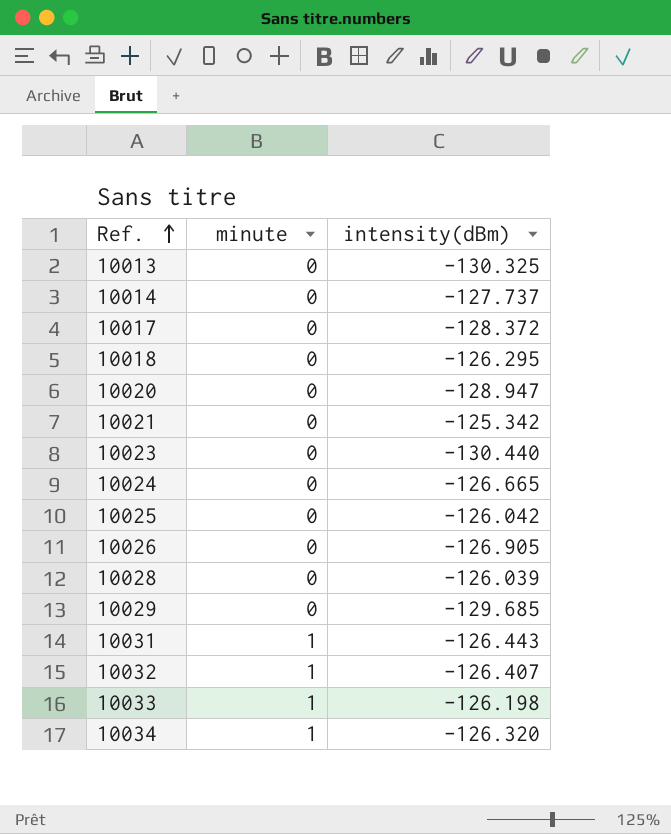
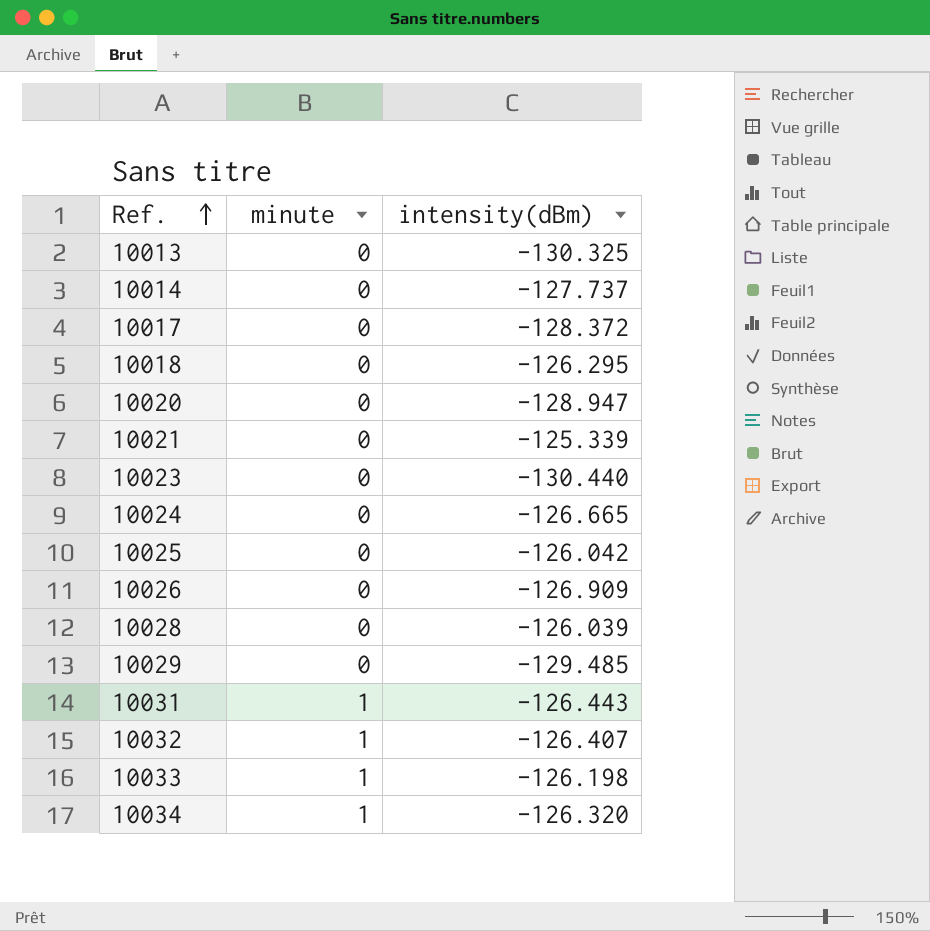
10021 | intensity(dBm): -125.342 -> -125.339
10026 | intensity(dBm): -126.905 -> -126.909
10029 | intensity(dBm): -129.685 -> -129.485

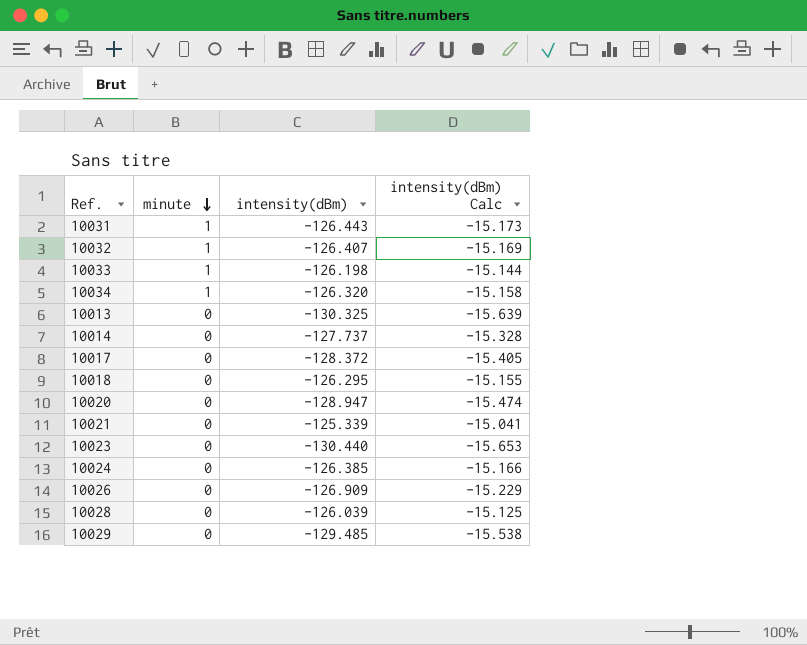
row order: Ref. ascending -> minute descending
column intensity(dBm) Calc | formula: none -> [intensity(dBm)] * 0.12
row 10025: 0 | -126.042 -> none
10024 | intensity(dBm): -126.665 -> -126.385

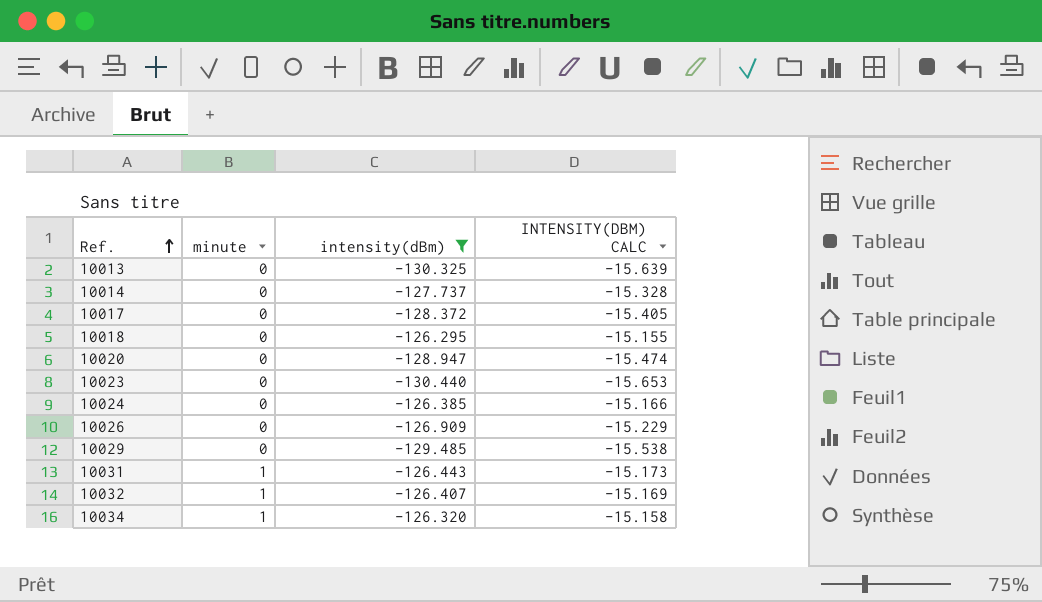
filter: none -> intensity(dBm) <= -126.295
row order: minute descending -> Ref. ascending
column name: intensity(dBm) Calc -> INTENSITY(DBM) CALC

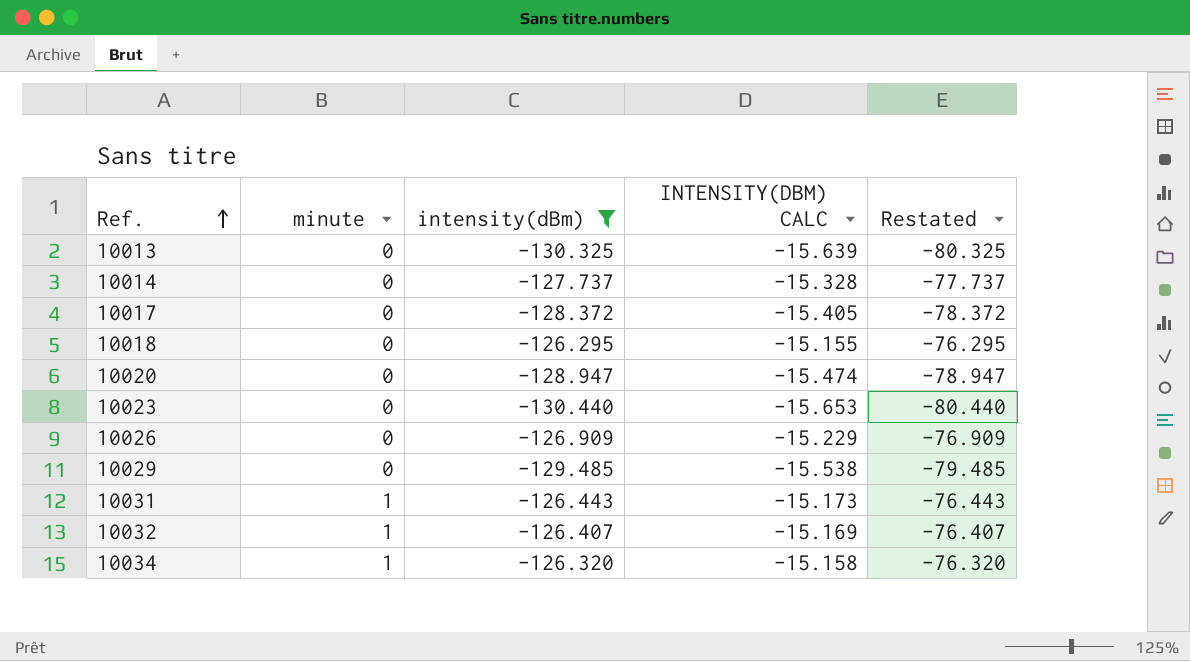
column Restated | formula: none -> [intensity(dBm)] + 50
row 10024: 0 | -126.385 | -15.166 -> none

